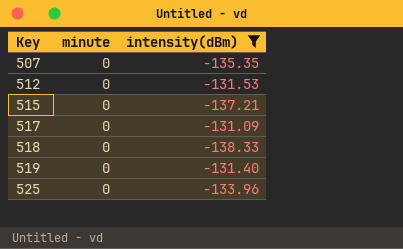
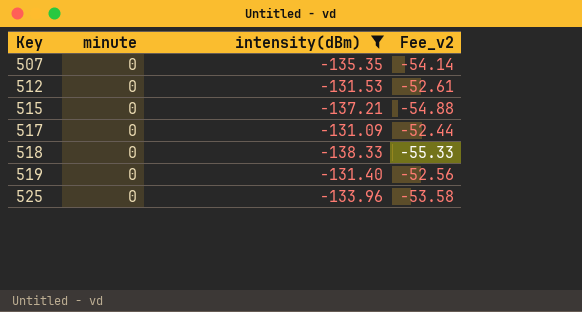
column Fee_v2 | formula: none -> [intensity(dBm)] * 0.4

